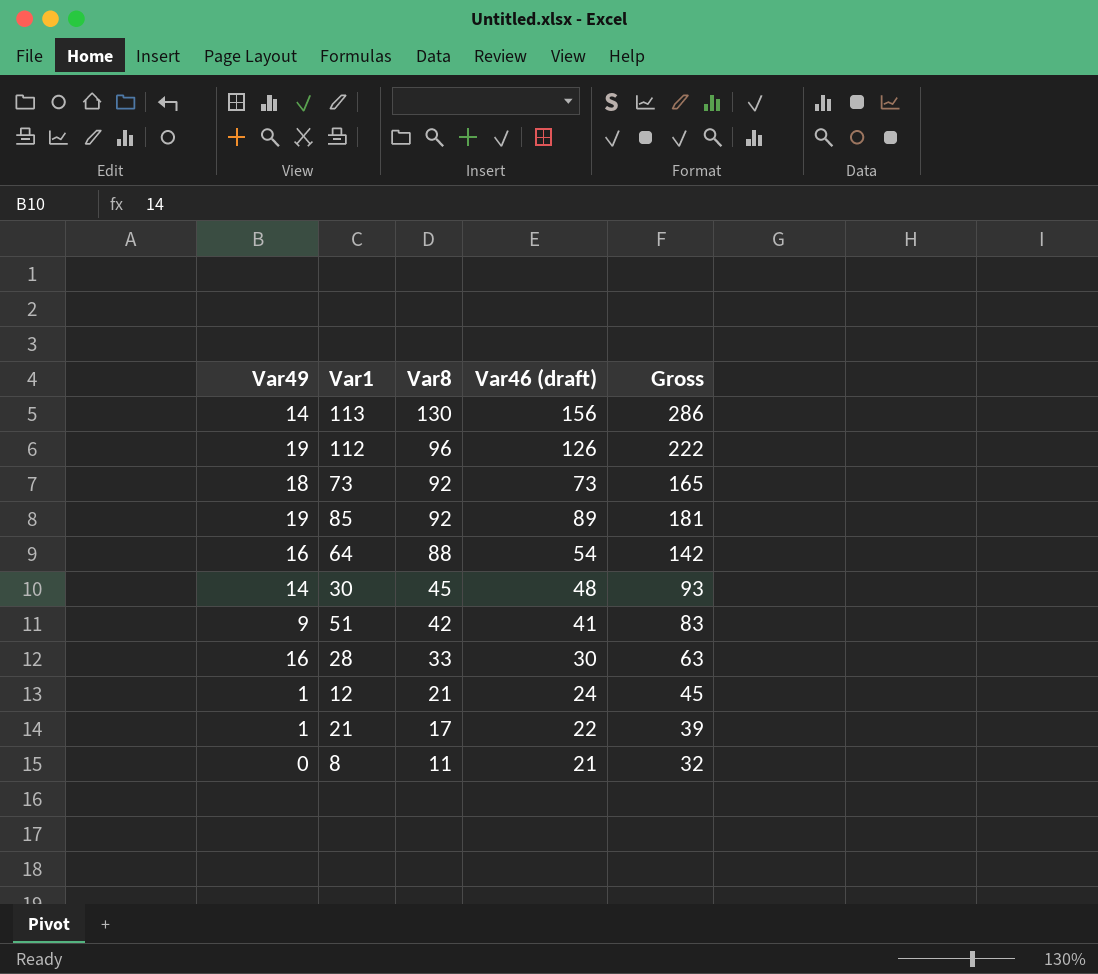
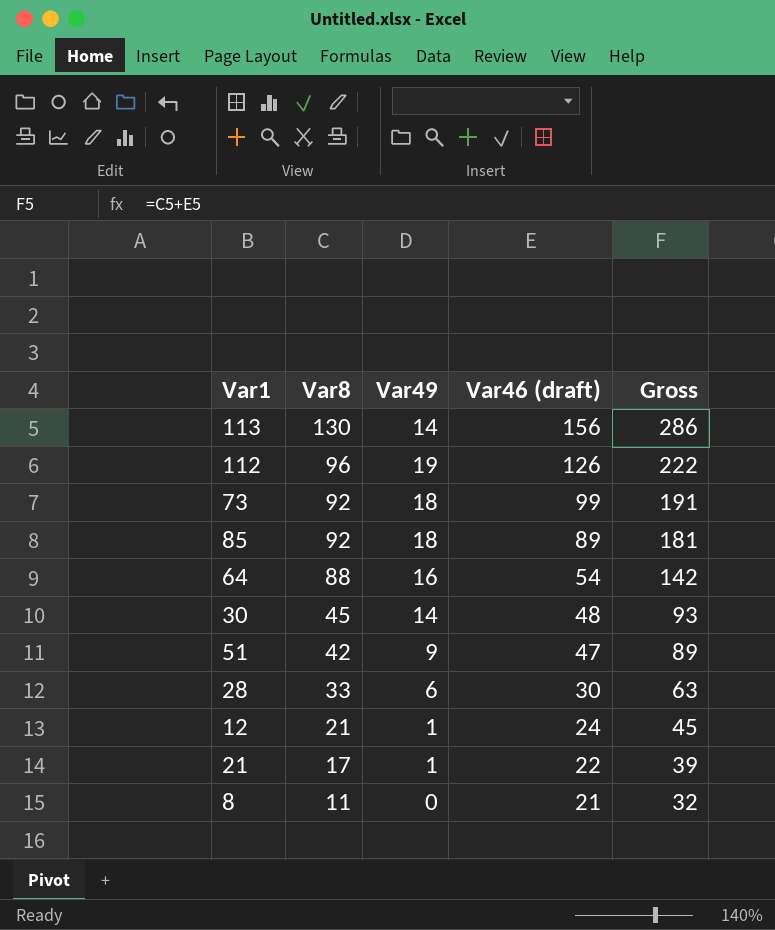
column Var49 | position: 1 -> 3
73 | Var46 (draft): 73 -> 99
73 | Gross: 165 -> 191
85 | Var49: 19 -> 18
51 | Var46 (draft): 41 -> 47
51 | Gross: 83 -> 89
28 | Var49: 16 -> 6

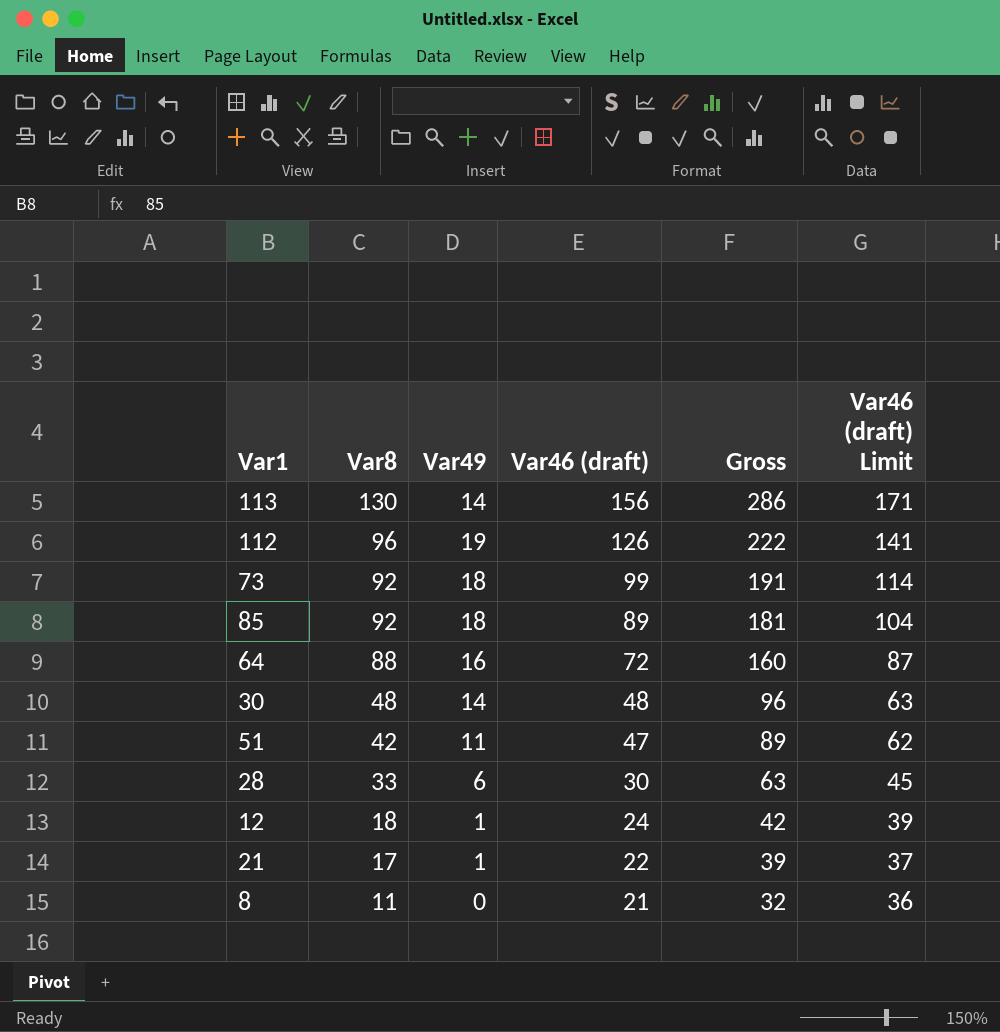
column Var46 (draft) Limit | formula: none -> [Var46 (draft)] + 15
64 | Var46 (draft): 54 -> 72
64 | Gross: 142 -> 160
30 | Var8: 45 -> 48
30 | Gross: 93 -> 96
51 | Var49: 9 -> 11
12 | Var8: 21 -> 18
12 | Gross: 45 -> 42

